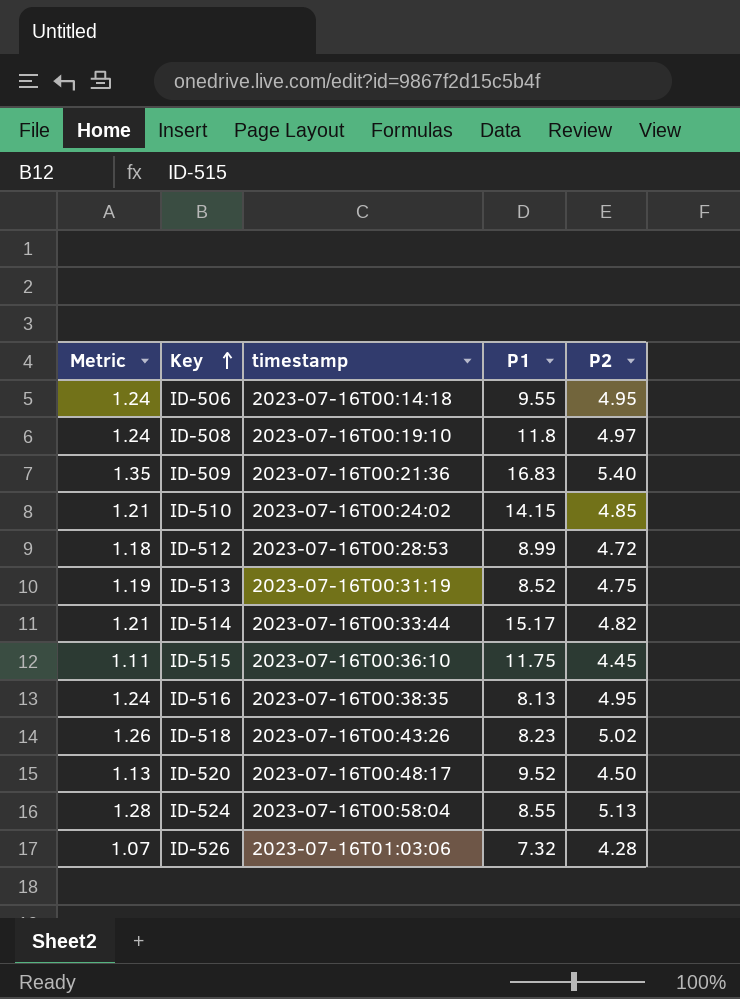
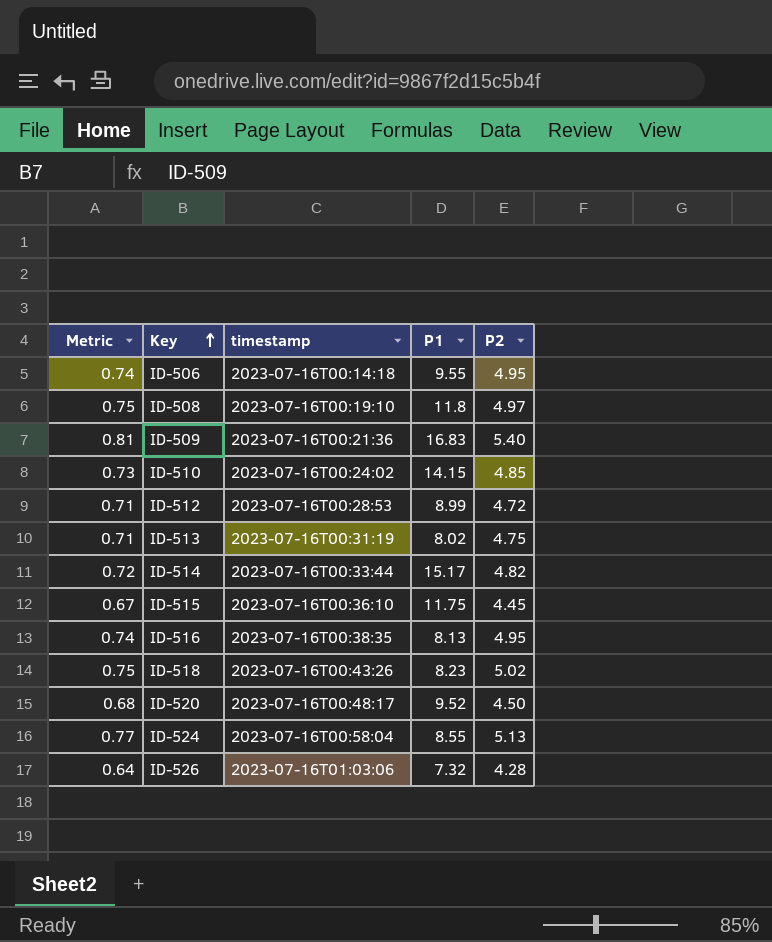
column Metric | formula: [P2] * 0.25 -> [P2] * 0.15
ID-513 | P1: 8.52 -> 8.02

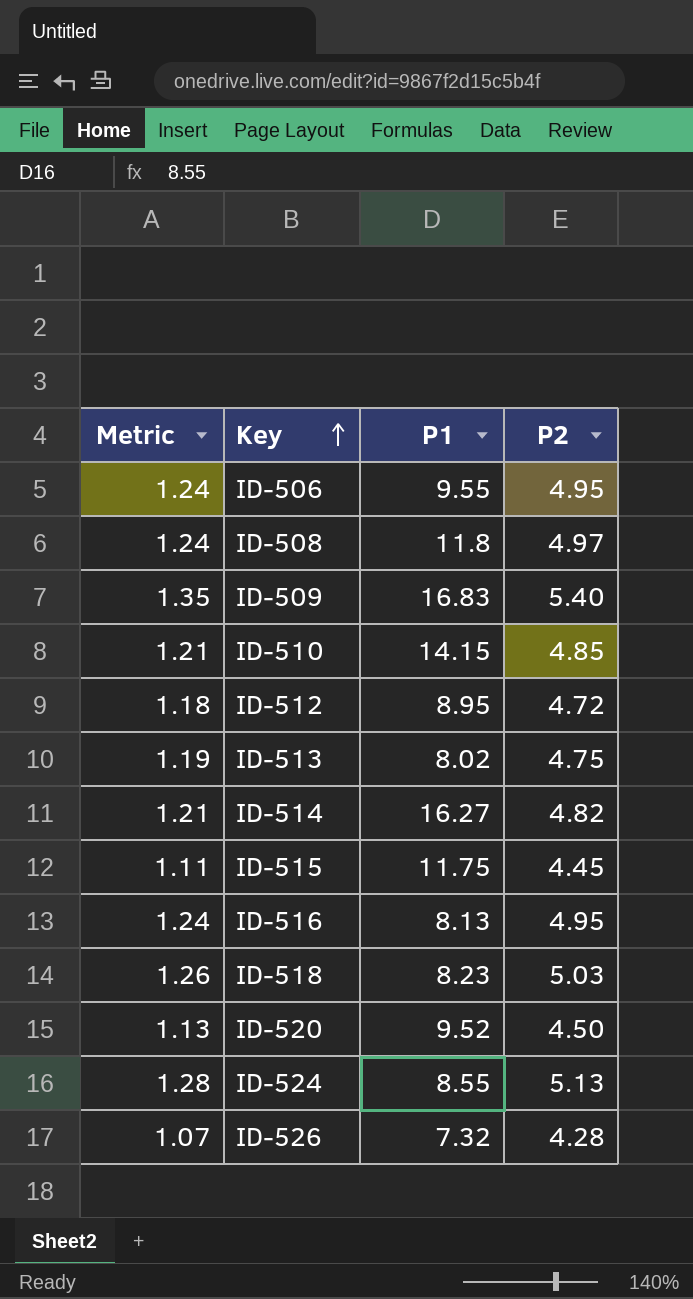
column timestamp | position: 3 -> none
column Metric | formula: [P2] * 0.15 -> [P2] * 0.25
ID-512 | P1: 8.99 -> 8.95
ID-514 | P1: 15.17 -> 16.27
ID-518 | P2: 5.02 -> 5.03

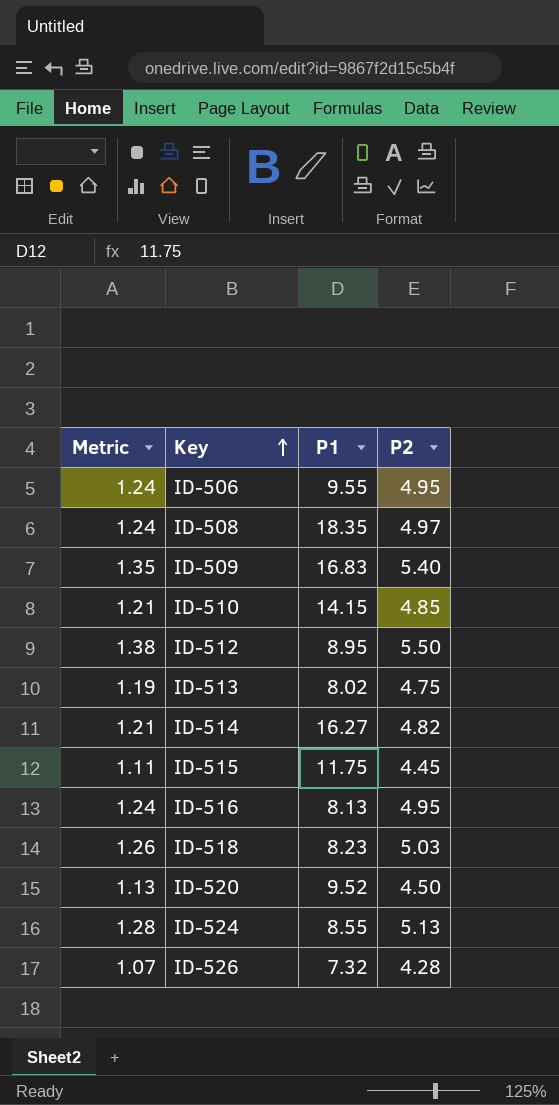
ID-508 | P1: 11.8 -> 18.35
ID-512 | Metric: 1.18 -> 1.38
ID-512 | P2: 4.72 -> 5.50

